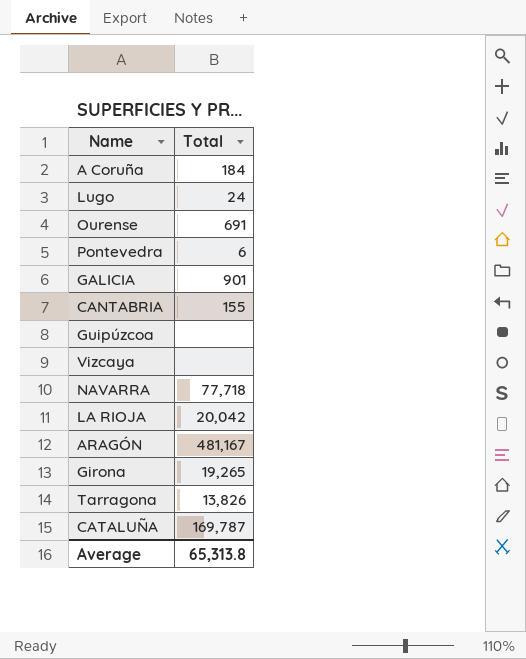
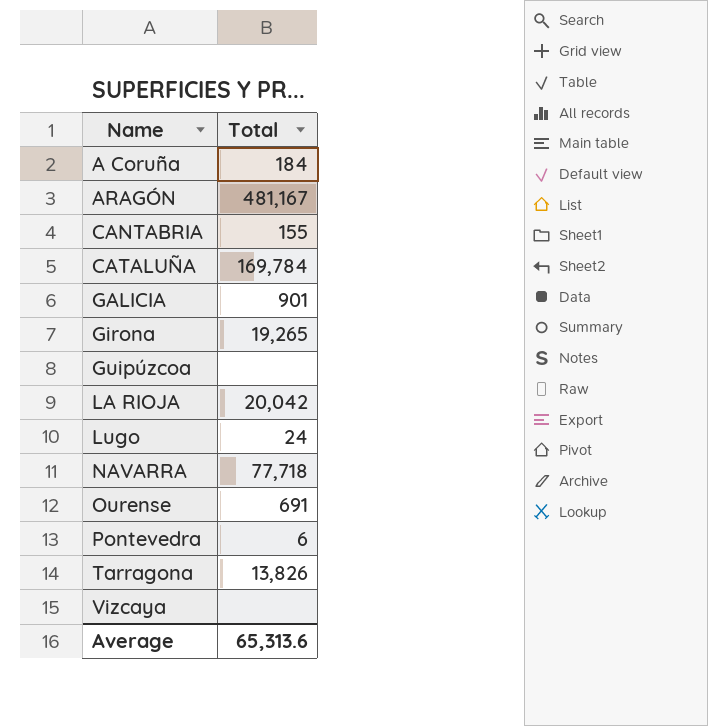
row order: none -> Name ascending
CATALUÑA | Total: 169,787 -> 169,784
Average | Total: 65,313.8 -> 65,313.6

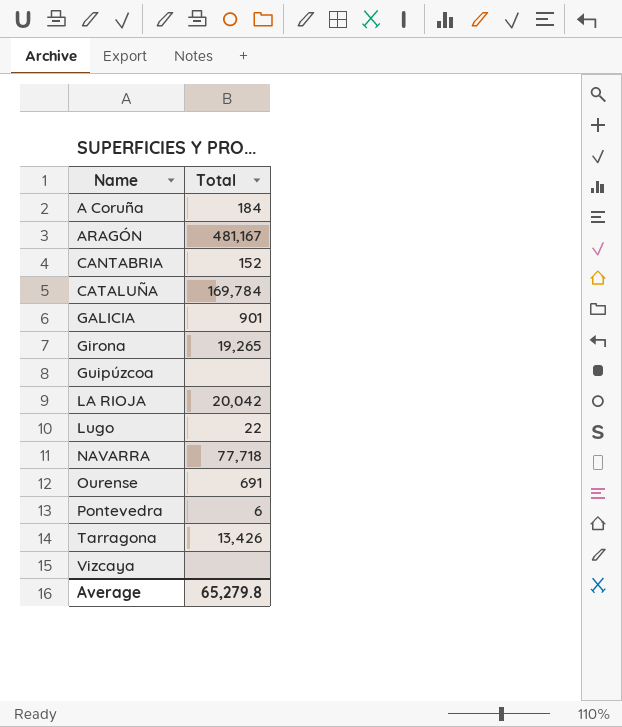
CANTABRIA | Total: 155 -> 152
Lugo | Total: 24 -> 22
Tarragona | Total: 13,826 -> 13,426
Average | Total: 65,313.6 -> 65,279.8

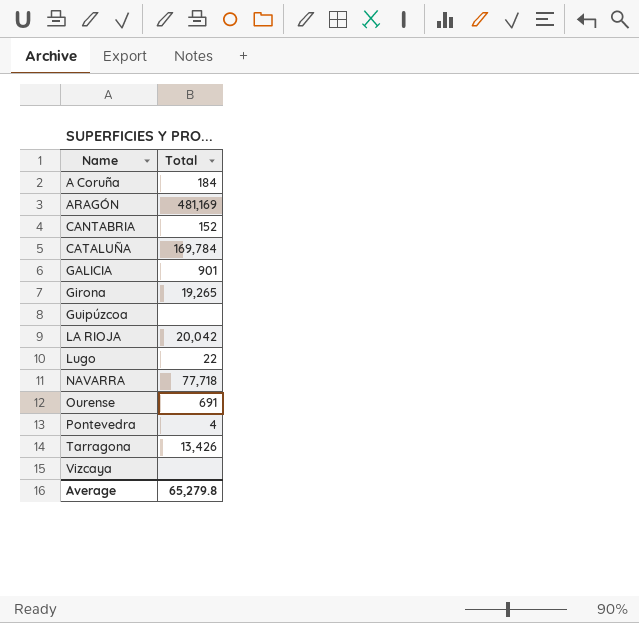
ARAGÓN | Total: 481,167 -> 481,169
Pontevedra | Total: 6 -> 4

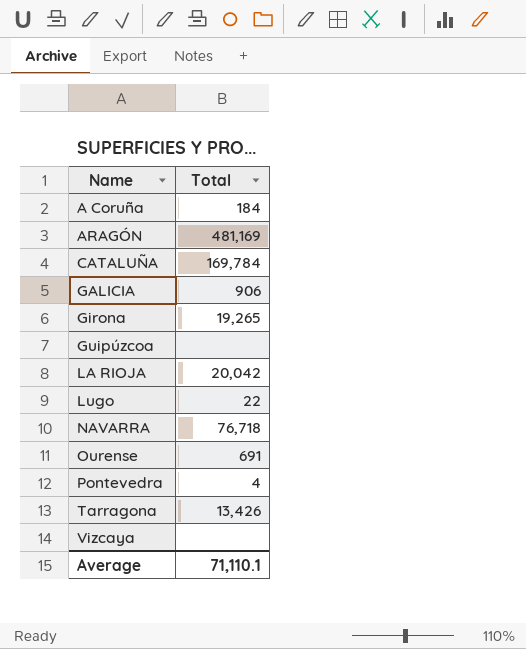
row CANTABRIA: 152 -> none
GALICIA | Total: 901 -> 906
NAVARRA | Total: 77,718 -> 76,718
Average | Total: 65,279.8 -> 71,110.1

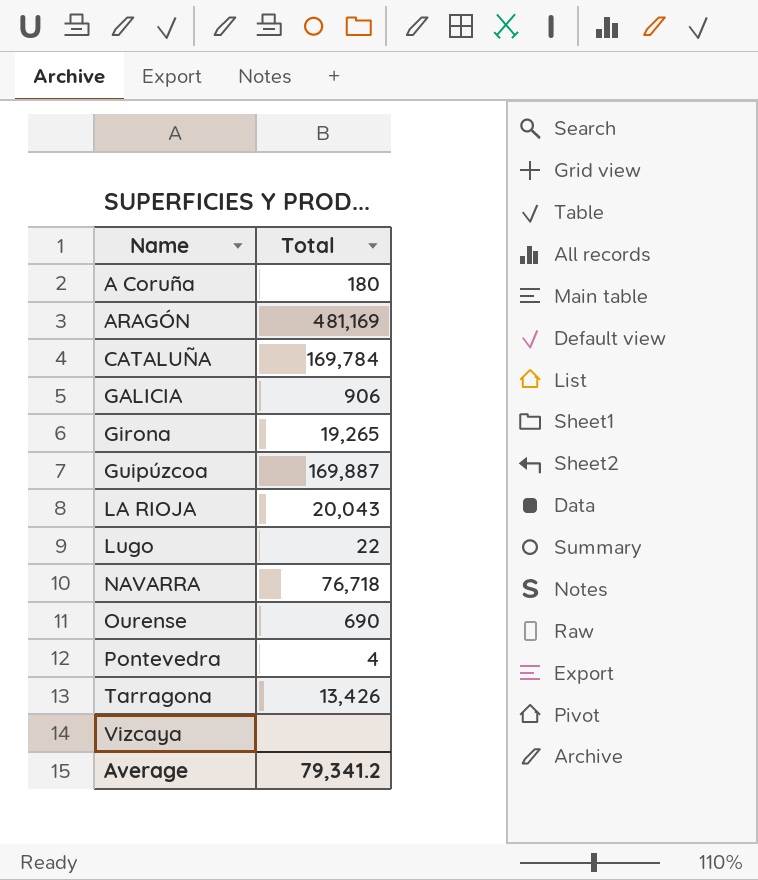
A Coruña | Total: 184 -> 180
Guipúzcoa | Total: none -> 169,887
LA RIOJA | Total: 20,042 -> 20,043
Ourense | Total: 691 -> 690
Average | Total: 71,110.1 -> 79,341.2

